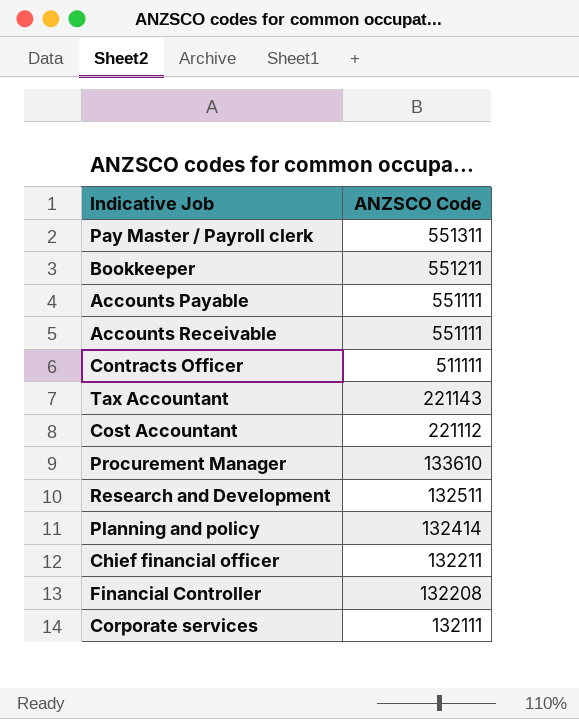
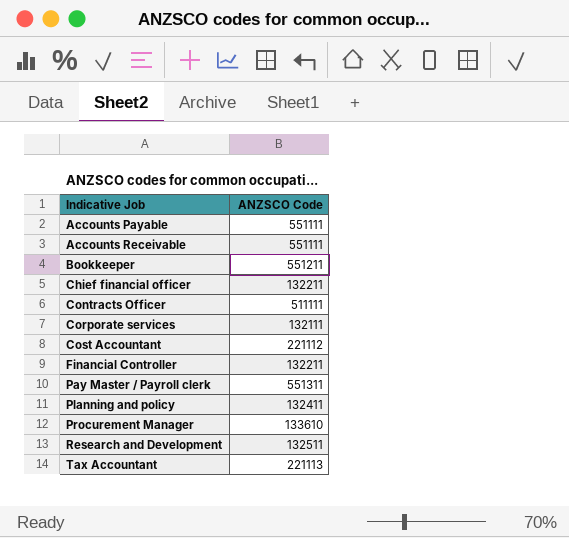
row order: ANZSCO Code descending -> Indicative Job ascending
Financial Controller | ANZSCO Code: 132208 -> 132211
Planning and policy | ANZSCO Code: 132414 -> 132411
Tax Accountant | ANZSCO Code: 221143 -> 221113

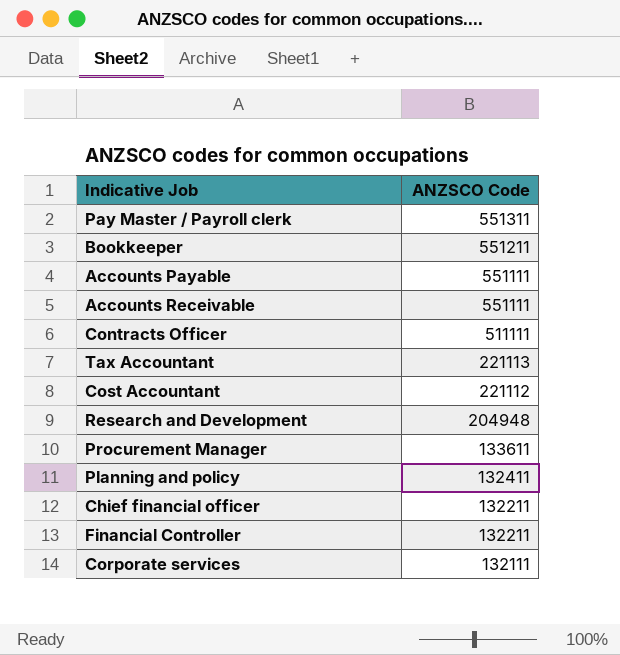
row order: Indicative Job ascending -> ANZSCO Code descending
Research and Development | ANZSCO Code: 132511 -> 204948
Procurement Manager | ANZSCO Code: 133610 -> 133611

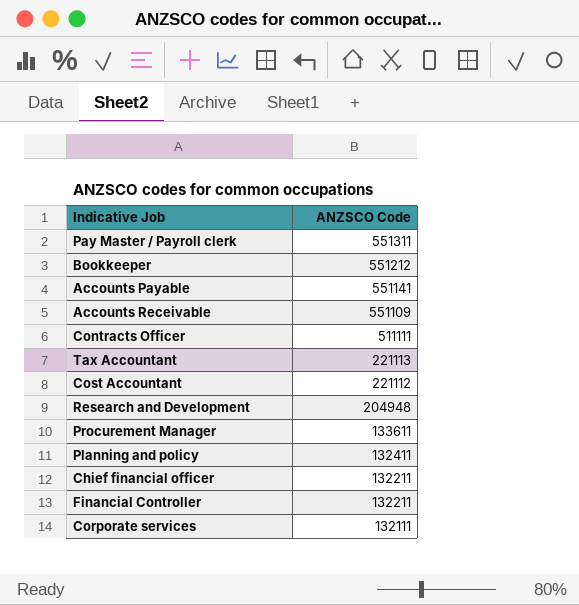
Bookkeeper | ANZSCO Code: 551211 -> 551212
Accounts Payable | ANZSCO Code: 551111 -> 551141
Accounts Receivable | ANZSCO Code: 551111 -> 551109

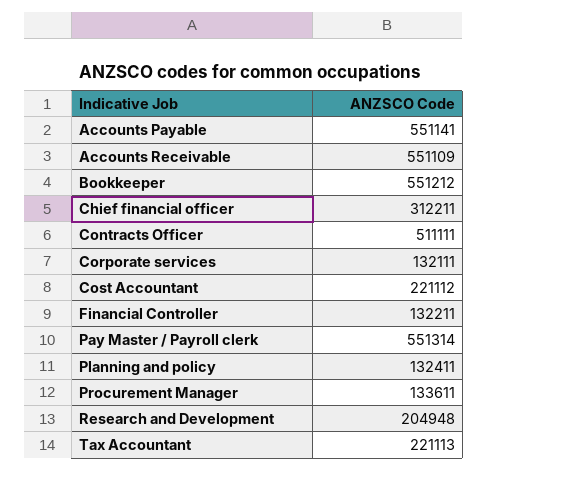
row order: ANZSCO Code descending -> Indicative Job ascending
Chief financial officer | ANZSCO Code: 132211 -> 312211
Pay Master / Payroll clerk | ANZSCO Code: 551311 -> 551314

